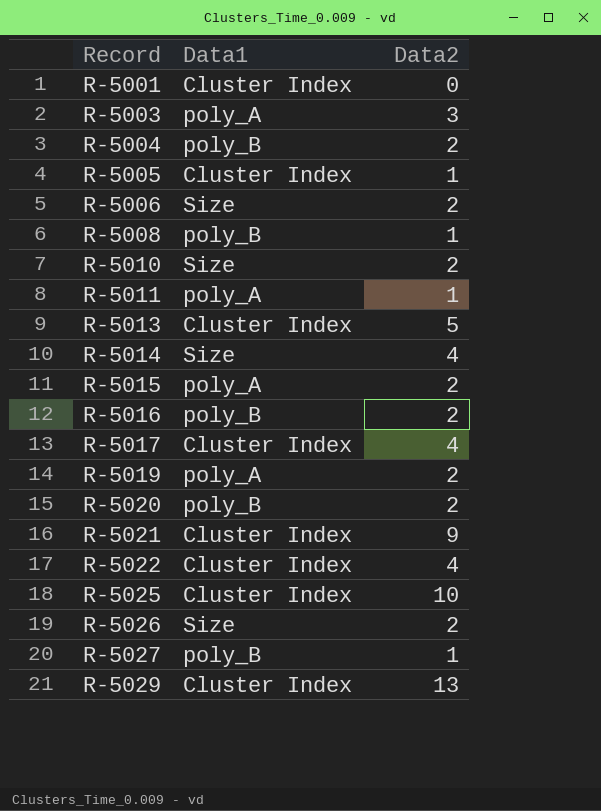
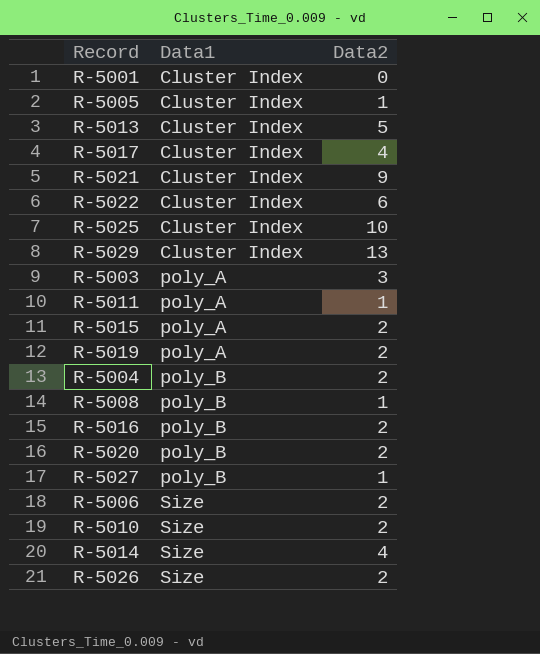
row order: Record ascending -> Data1 ascending
R-5022 | Data2: 4 -> 6

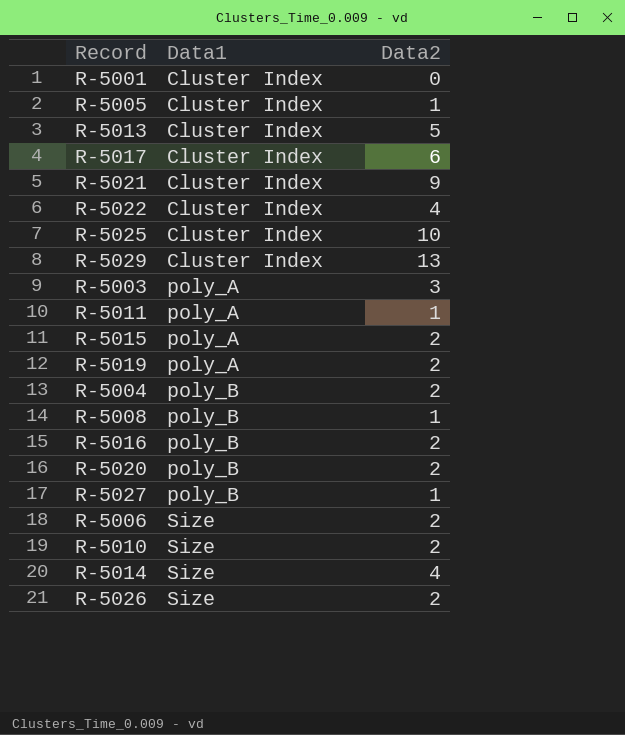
R-5017 | Data2: 4 -> 6
R-5022 | Data2: 6 -> 4

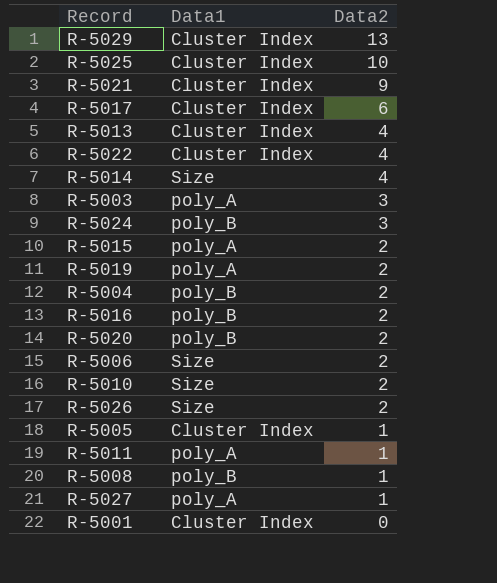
row order: Data1 ascending -> Data2 descending
R-5013 | Data2: 5 -> 4
row R-5024: none -> poly_B | 3
R-5027 | Data1: poly_B -> poly_A

